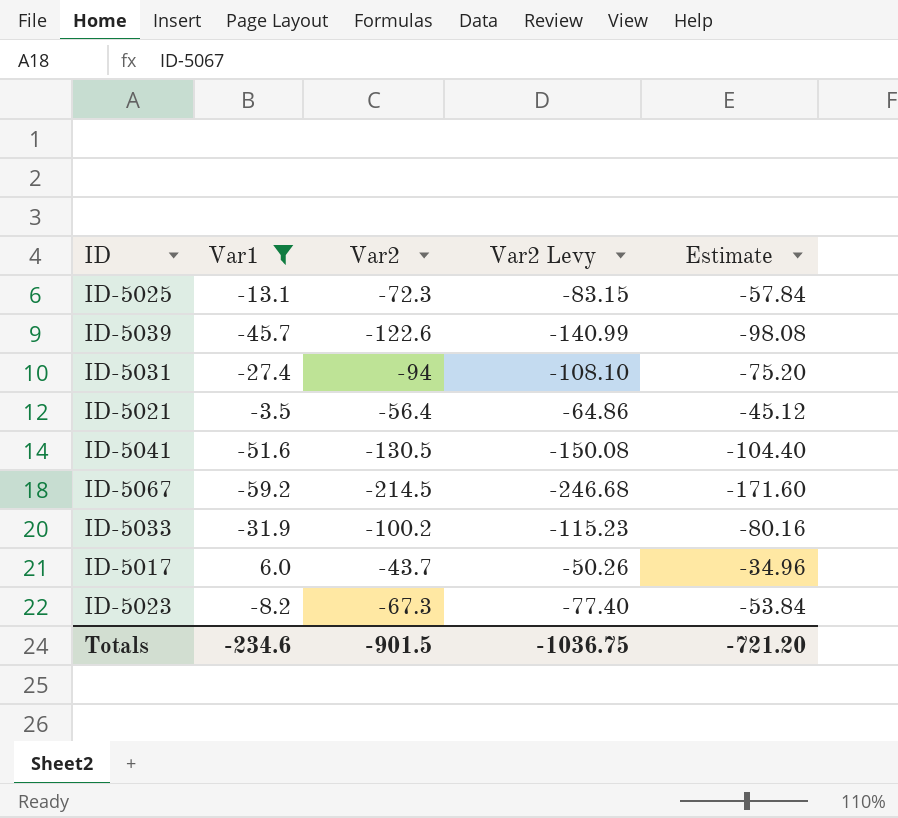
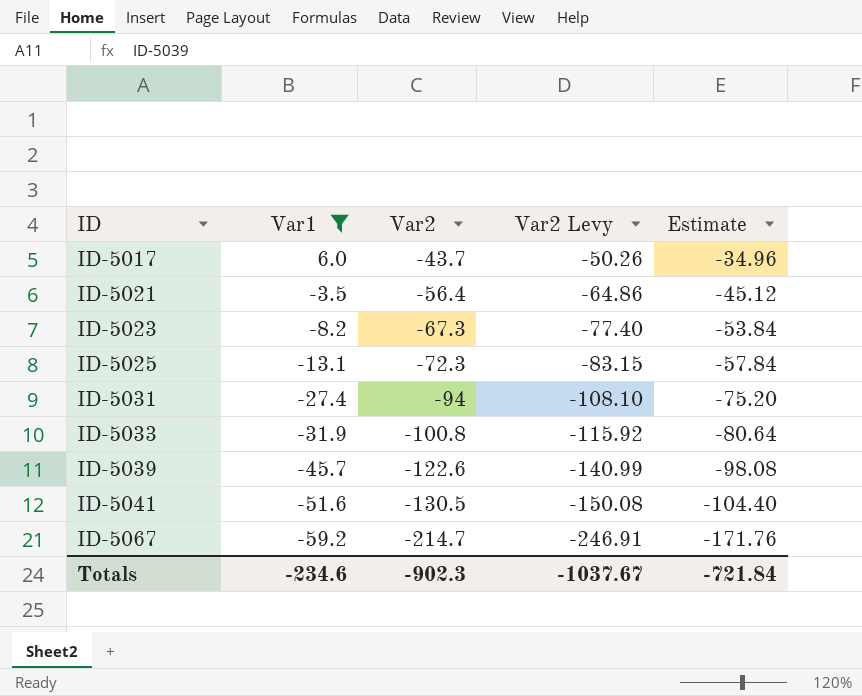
row order: none -> ID ascending
ID-5033 | Var2: -100.2 -> -100.8
ID-5033 | Var2 Levy: -115.23 -> -115.92
ID-5033 | Estimate: -80.16 -> -80.64
ID-5067 | Var2: -214.5 -> -214.7
ID-5067 | Var2 Levy: -246.68 -> -246.91
ID-5067 | Estimate: -171.60 -> -171.76
Totals | Var2: -901.5 -> -902.3
Totals | Var2 Levy: -1036.75 -> -1037.67
Totals | Estimate: -721.20 -> -721.84

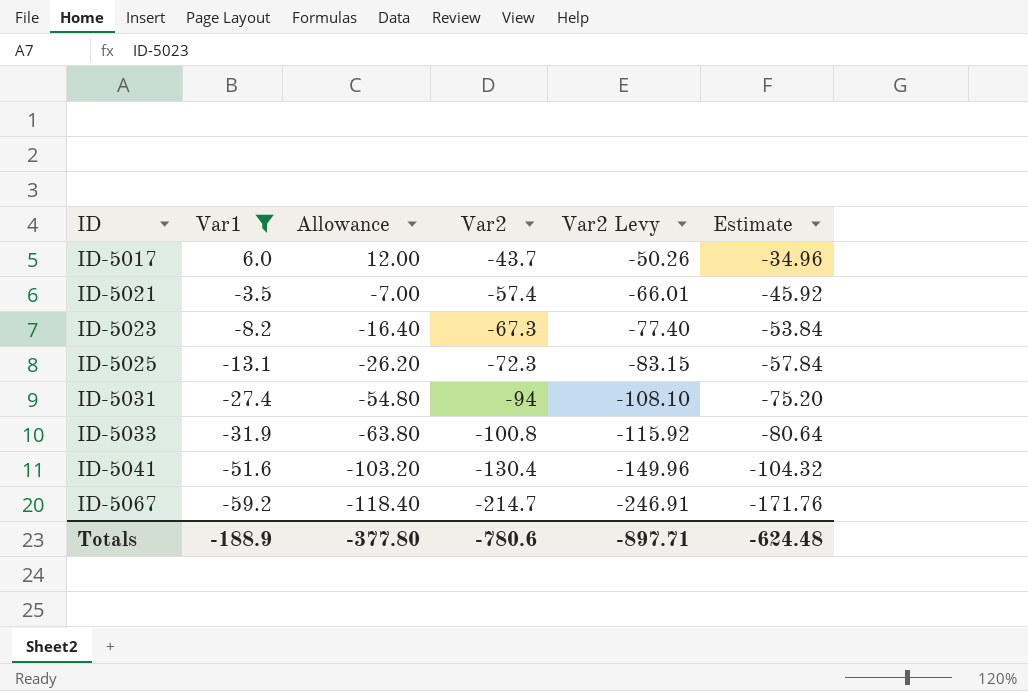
column Allowance | formula: none -> [Var1] * 2
row ID-5039: -45.7 | -122.6 | -140.99 | -98.08 -> none
ID-5021 | Var2: -56.4 -> -57.4
ID-5021 | Var2 Levy: -64.86 -> -66.01
ID-5021 | Estimate: -45.12 -> -45.92
ID-5041 | Var2: -130.5 -> -130.4
ID-5041 | Var2 Levy: -150.08 -> -149.96
ID-5041 | Estimate: -104.40 -> -104.32
Totals | Var1: -234.6 -> -188.9
Totals | Var2: -902.3 -> -780.6
Totals | Var2 Levy: -1037.67 -> -897.71
Totals | Estimate: -721.84 -> -624.48

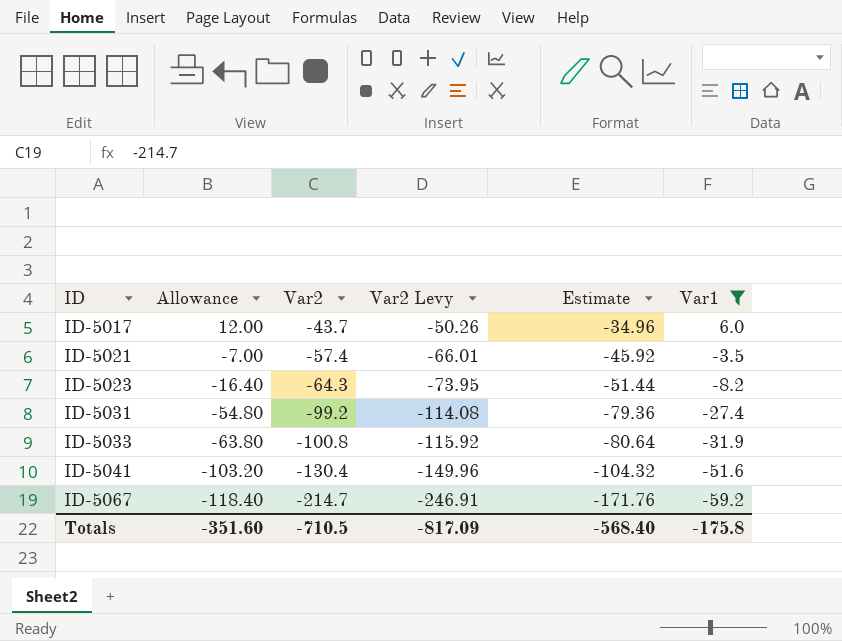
column Var1 | position: 2 -> 6
row ID-5025: -13.1 | -26.20 | -72.3 | -83.15 | -57.84 -> none
ID-5023 | Var2: -67.3 -> -64.3
ID-5023 | Var2 Levy: -77.40 -> -73.95
ID-5023 | Estimate: -53.84 -> -51.44
ID-5031 | Var2: -94 -> -99.2
ID-5031 | Var2 Levy: -108.10 -> -114.08
ID-5031 | Estimate: -75.20 -> -79.36
Totals | Allowance: -377.80 -> -351.60
Totals | Var2: -780.6 -> -710.5
Totals | Var2 Levy: -897.71 -> -817.09
Totals | Estimate: -624.48 -> -568.40
Totals | Var1: -188.9 -> -175.8

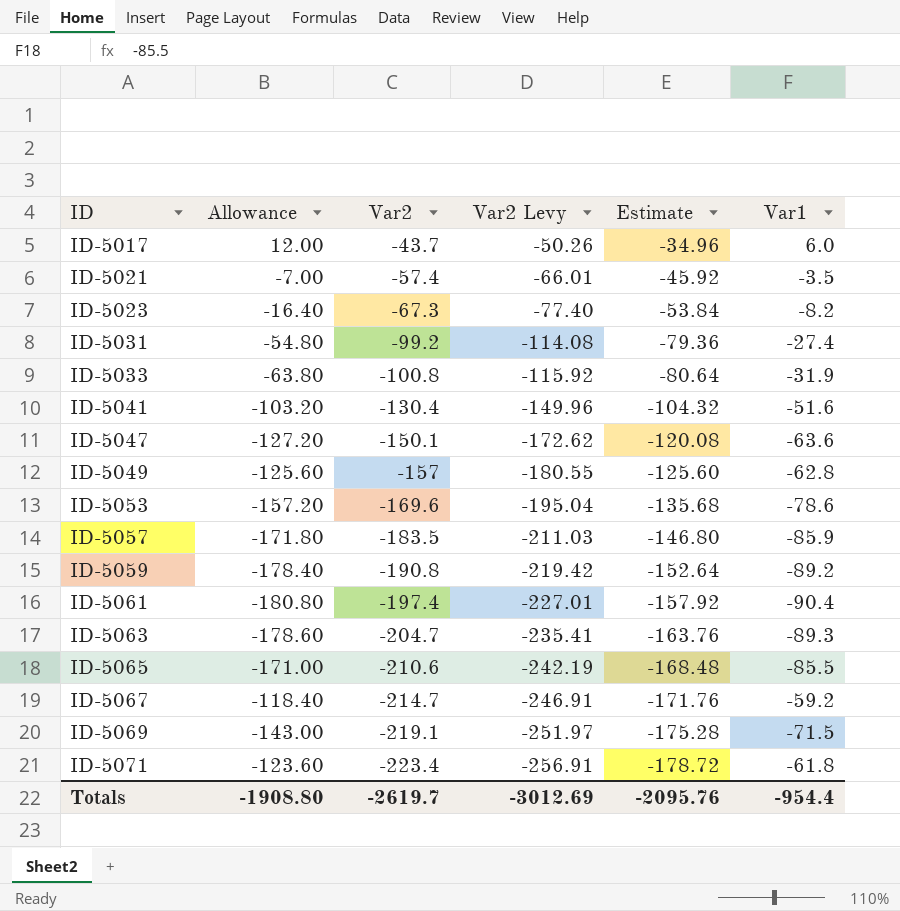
filter: Var1 >= -59.2 -> none
ID-5023 | Var2: -64.3 -> -67.3
ID-5023 | Var2 Levy: -73.95 -> -77.40
ID-5023 | Estimate: -51.44 -> -53.84
Totals | Allowance: -351.60 -> -1908.80
Totals | Var2: -710.5 -> -2619.7
Totals | Var2 Levy: -817.09 -> -3012.69
Totals | Estimate: -568.40 -> -2095.76
Totals | Var1: -175.8 -> -954.4

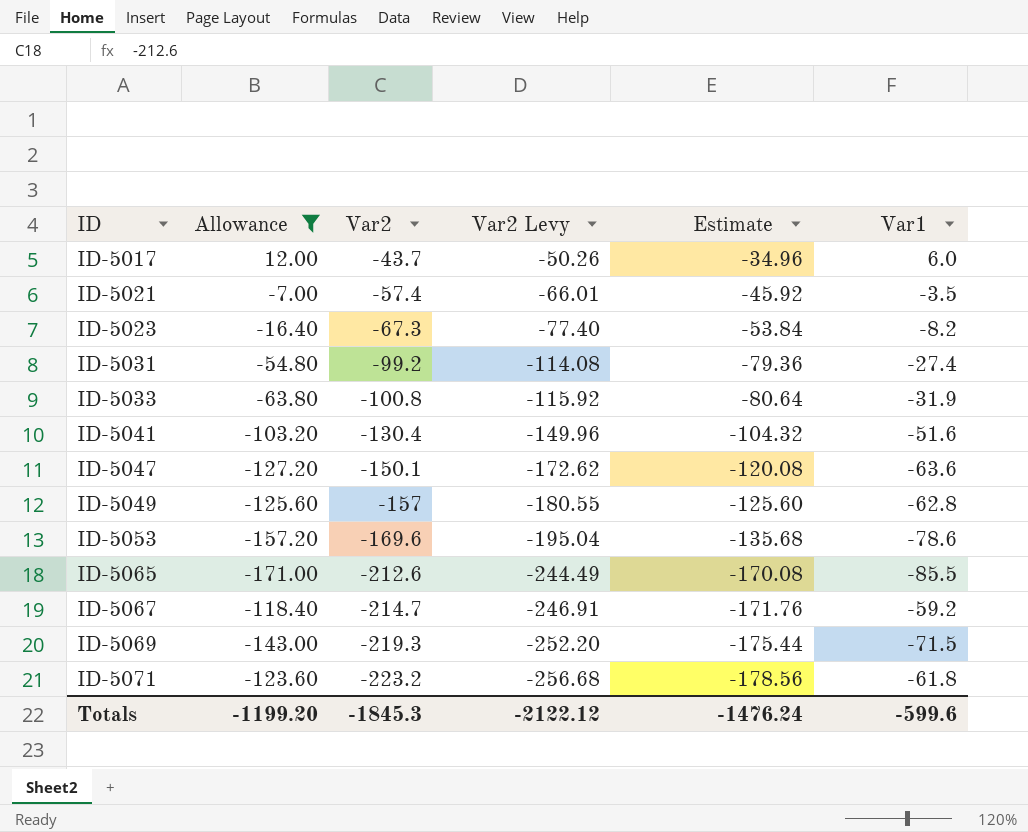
filter: none -> Allowance >= -171.00
ID-5065 | Var2: -210.6 -> -212.6
ID-5065 | Var2 Levy: -242.19 -> -244.49
ID-5065 | Estimate: -168.48 -> -170.08
ID-5069 | Var2: -219.1 -> -219.3
ID-5069 | Var2 Levy: -251.97 -> -252.20
ID-5069 | Estimate: -175.28 -> -175.44
ID-5071 | Var2: -223.4 -> -223.2
ID-5071 | Var2 Levy: -256.91 -> -256.68
ID-5071 | Estimate: -178.72 -> -178.56
Totals | Allowance: -1908.80 -> -1199.20
Totals | Var2: -2619.7 -> -1845.3
Totals | Var2 Levy: -3012.69 -> -2122.12
Totals | Estimate: -2095.76 -> -1476.24
Totals | Var1: -954.4 -> -599.6

